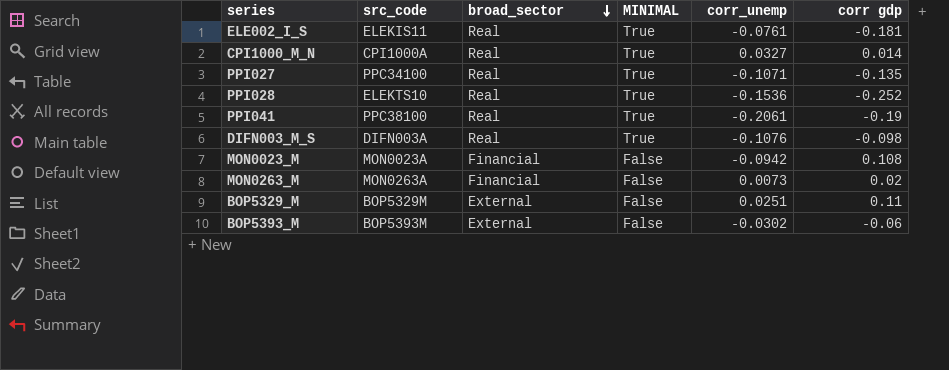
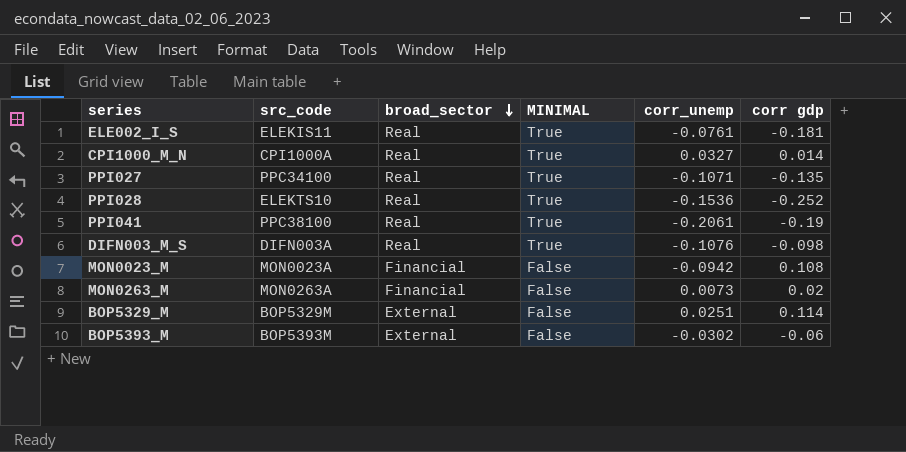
BOP5329_M | corr gdp: 0.11 -> 0.114

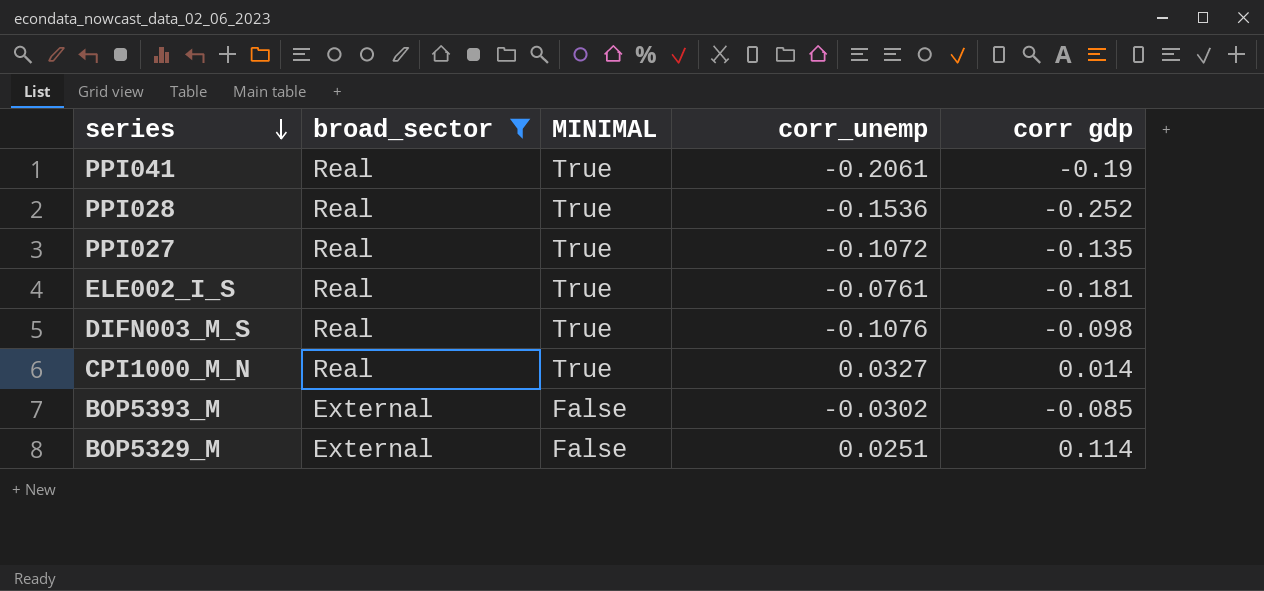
filter: none -> broad_sector != Financial
row order: broad_sector descending -> series descending
column src_code | position: 2 -> none
PPI027 | corr_unemp: -0.1071 -> -0.1072
BOP5393_M | corr gdp: -0.06 -> -0.085

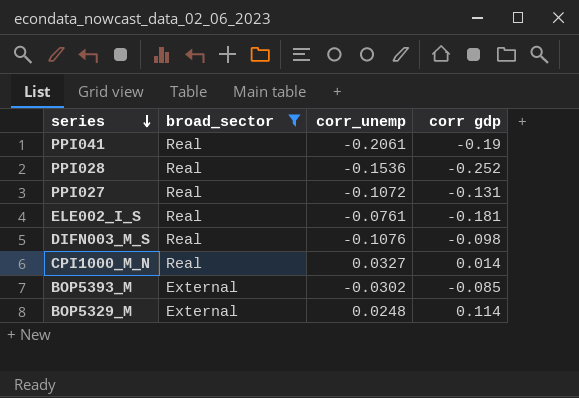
column MINIMAL | position: 3 -> none
PPI027 | corr gdp: -0.135 -> -0.131
BOP5329_M | corr_unemp: 0.0251 -> 0.0248

